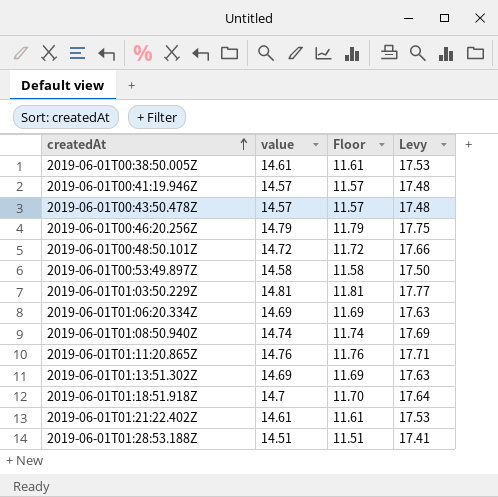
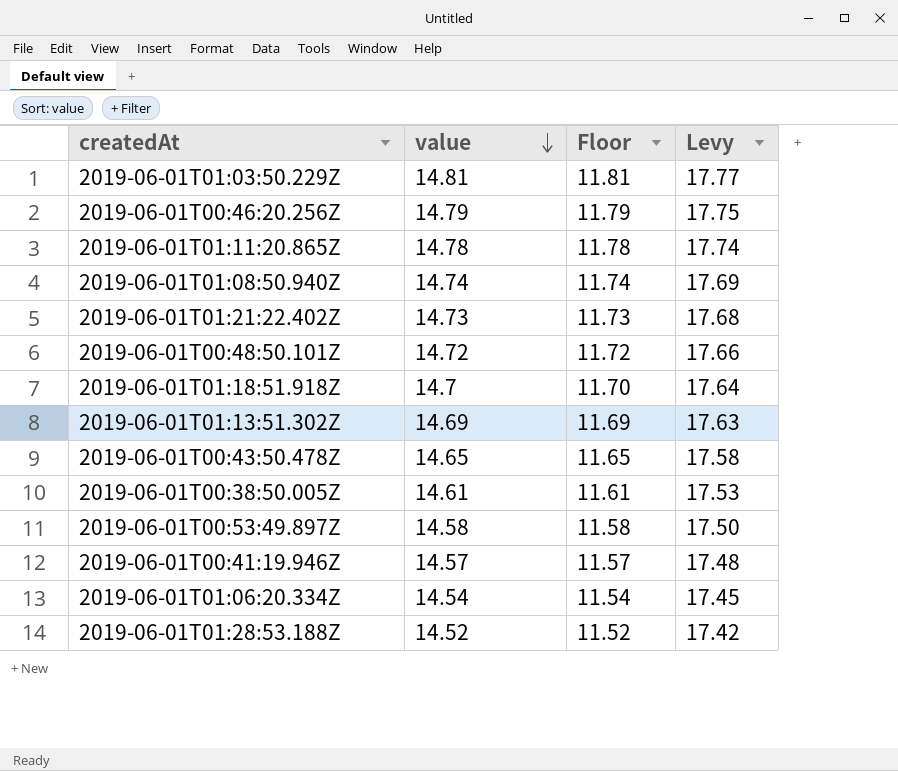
row order: createdAt ascending -> value descending
2019-06-01T01:11:20.865Z | value: 14.76 -> 14.78
2019-06-01T01:11:20.865Z | Floor: 11.76 -> 11.78
2019-06-01T01:11:20.865Z | Levy: 17.71 -> 17.74
2019-06-01T01:21:22.402Z | value: 14.61 -> 14.73
2019-06-01T01:21:22.402Z | Floor: 11.61 -> 11.73
2019-06-01T01:21:22.402Z | Levy: 17.53 -> 17.68
2019-06-01T00:43:50.478Z | value: 14.57 -> 14.65
2019-06-01T00:43:50.478Z | Floor: 11.57 -> 11.65
2019-06-01T00:43:50.478Z | Levy: 17.48 -> 17.58
2019-06-01T01:06:20.334Z | value: 14.69 -> 14.54
2019-06-01T01:06:20.334Z | Floor: 11.69 -> 11.54
2019-06-01T01:06:20.334Z | Levy: 17.63 -> 17.45
2019-06-01T01:28:53.188Z | value: 14.51 -> 14.52
2019-06-01T01:28:53.188Z | Floor: 11.51 -> 11.52
2019-06-01T01:28:53.188Z | Levy: 17.41 -> 17.42

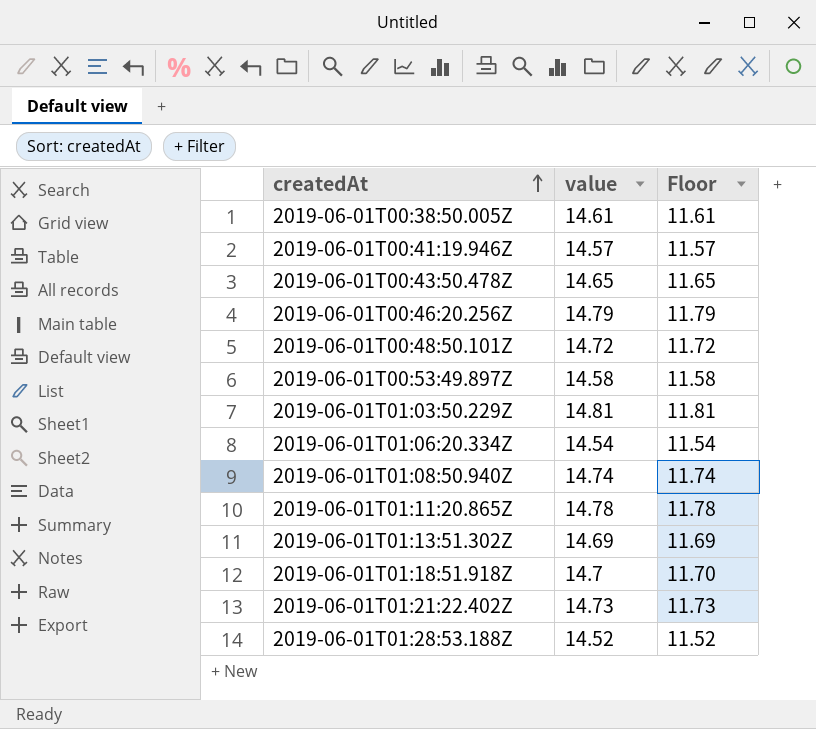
row order: value descending -> createdAt ascending
column Levy | formula: [value] * 1.2 -> none

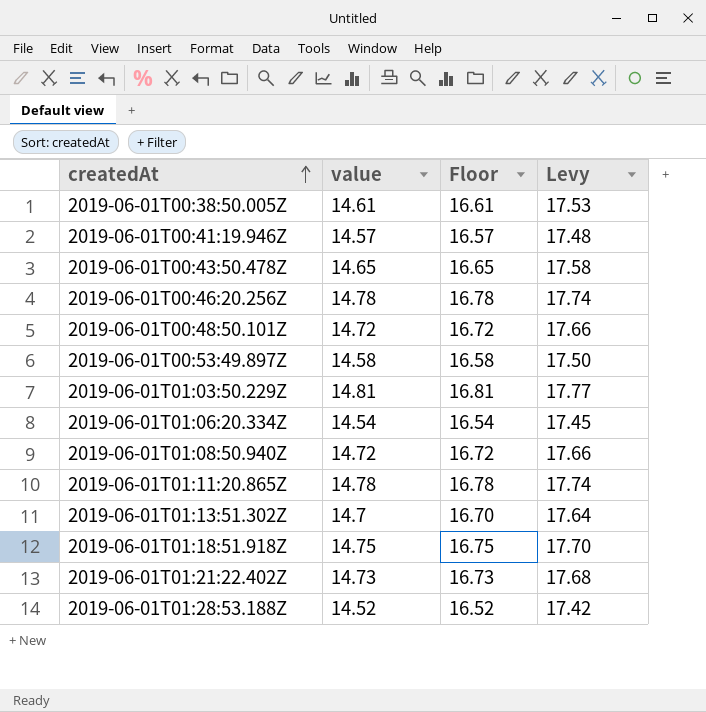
column Floor | formula: [value] - 3 -> [value] + 2
column Levy | formula: none -> [value] * 1.2
2019-06-01T00:46:20.256Z | value: 14.79 -> 14.78
2019-06-01T01:08:50.940Z | value: 14.74 -> 14.72
2019-06-01T01:13:51.302Z | value: 14.69 -> 14.7
2019-06-01T01:18:51.918Z | value: 14.7 -> 14.75

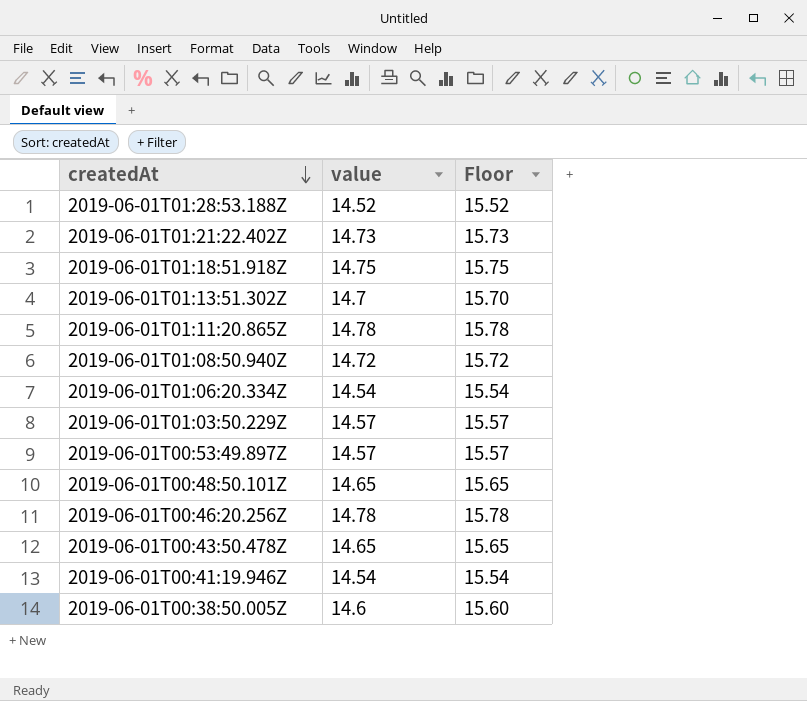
row order: createdAt ascending -> createdAt descending
column Levy | formula: [value] * 1.2 -> none
column Floor | formula: [value] + 2 -> [value] + 1
2019-06-01T01:03:50.229Z | value: 14.81 -> 14.57
2019-06-01T00:53:49.897Z | value: 14.58 -> 14.57
2019-06-01T00:48:50.101Z | value: 14.72 -> 14.65
2019-06-01T00:41:19.946Z | value: 14.57 -> 14.54
2019-06-01T00:38:50.005Z | value: 14.61 -> 14.6

